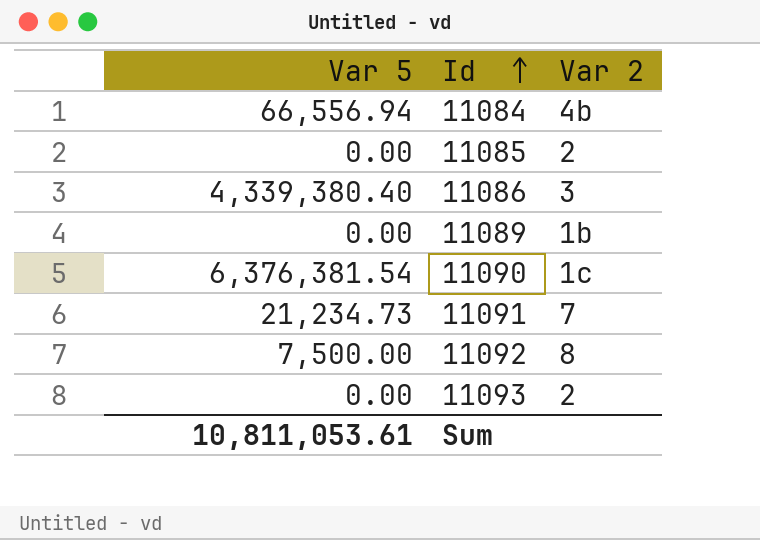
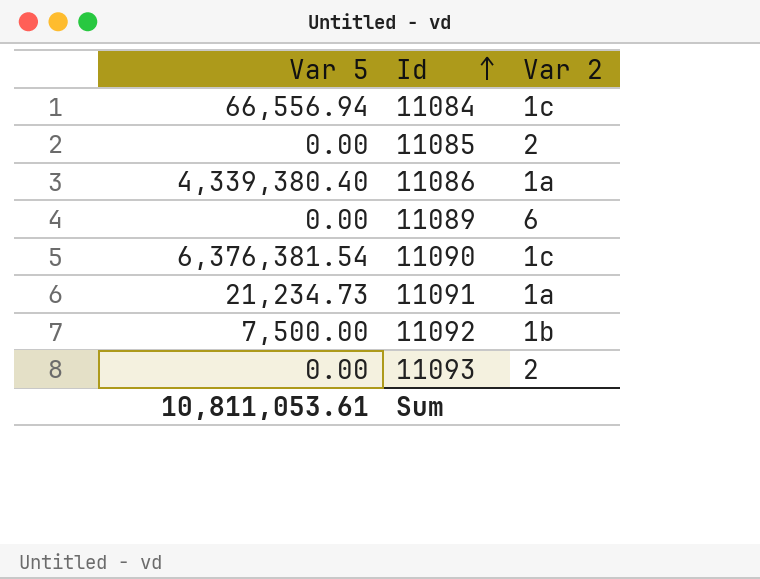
11084 | Var 2: 4b -> 1c
11086 | Var 2: 3 -> 1a
11089 | Var 2: 1b -> 6
11091 | Var 2: 7 -> 1a
11092 | Var 2: 8 -> 1b

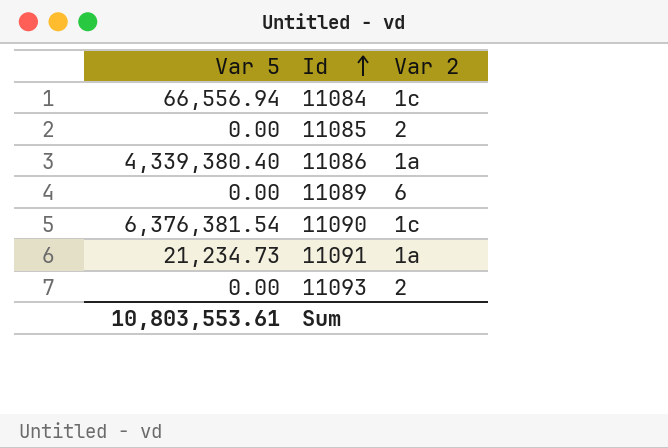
row 11092: 7,500.00 | 1b -> none
Sum | Var 5: 10,811,053.61 -> 10,803,553.61

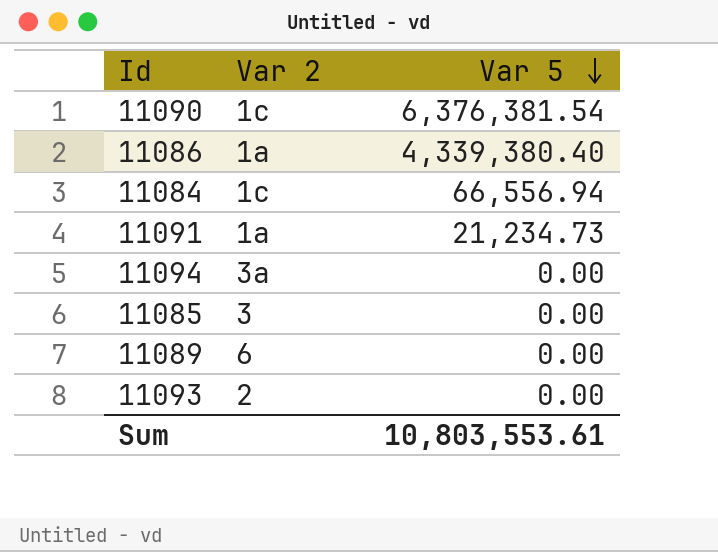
row order: Id ascending -> Var 5 descending
column Var 5 | position: 1 -> 3
row 11094: none -> 3a | 0.00
11085 | Var 2: 2 -> 3

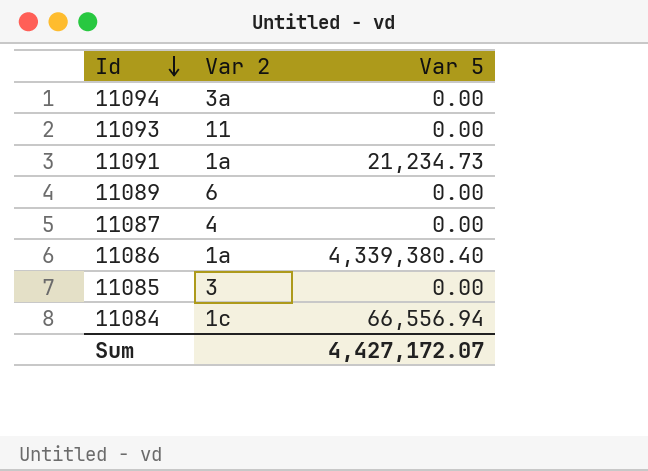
row order: Var 5 descending -> Id descending
row 11090: 1c | 6,376,381.54 -> none
11093 | Var 2: 2 -> 11
row 11087: none -> 4 | 0.00
Sum | Var 5: 10,803,553.61 -> 4,427,172.07

